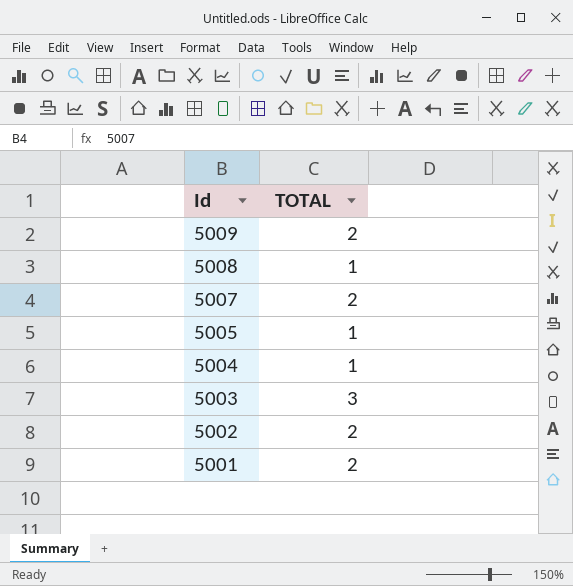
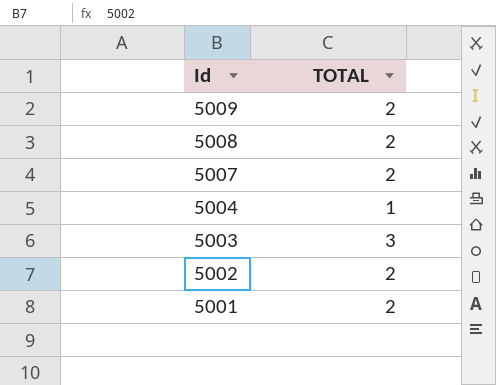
row 5005: 1 -> none
5008 | TOTAL: 1 -> 2

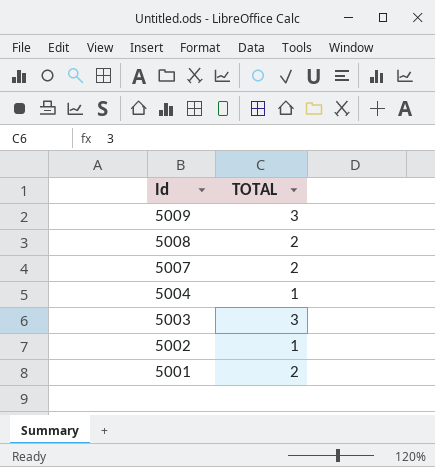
5009 | TOTAL: 2 -> 3
5002 | TOTAL: 2 -> 1

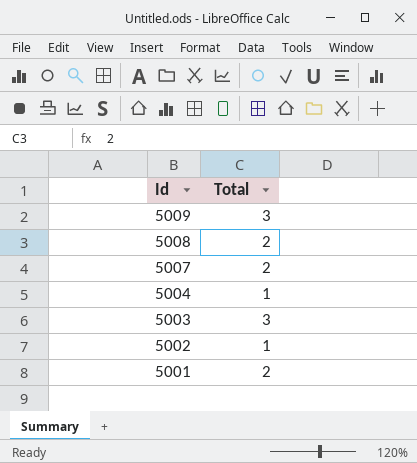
column name: TOTAL -> Total

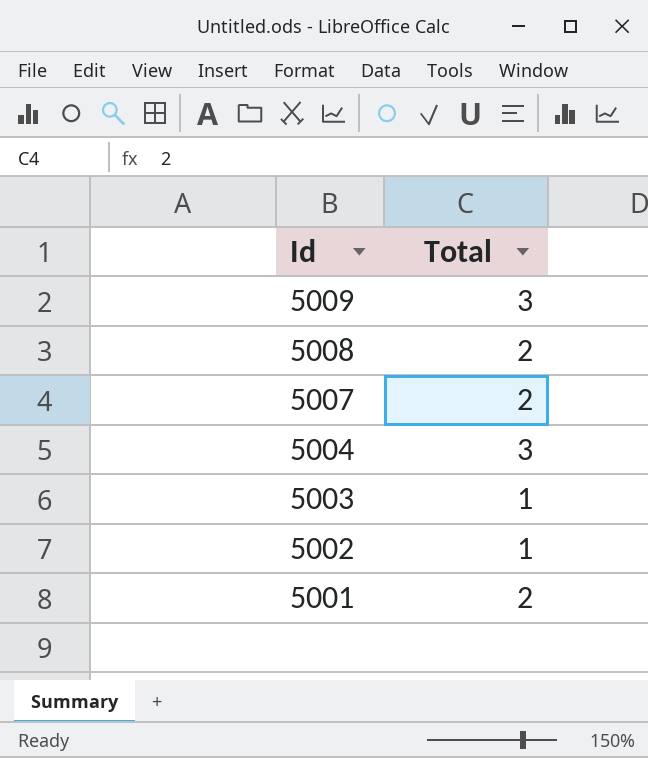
5004 | Total: 1 -> 3
5003 | Total: 3 -> 1

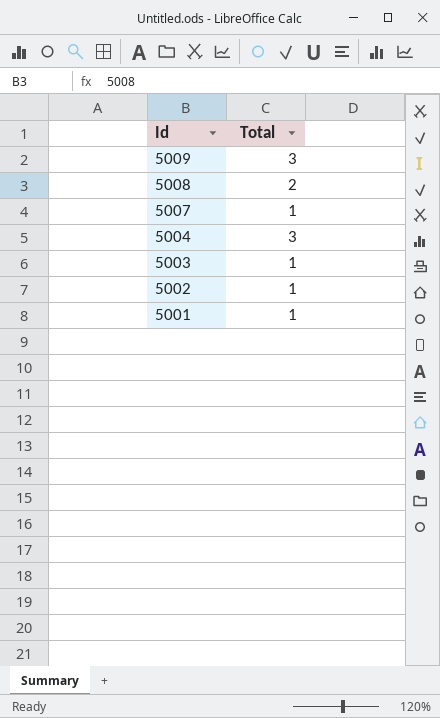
5007 | Total: 2 -> 1
5001 | Total: 2 -> 1

